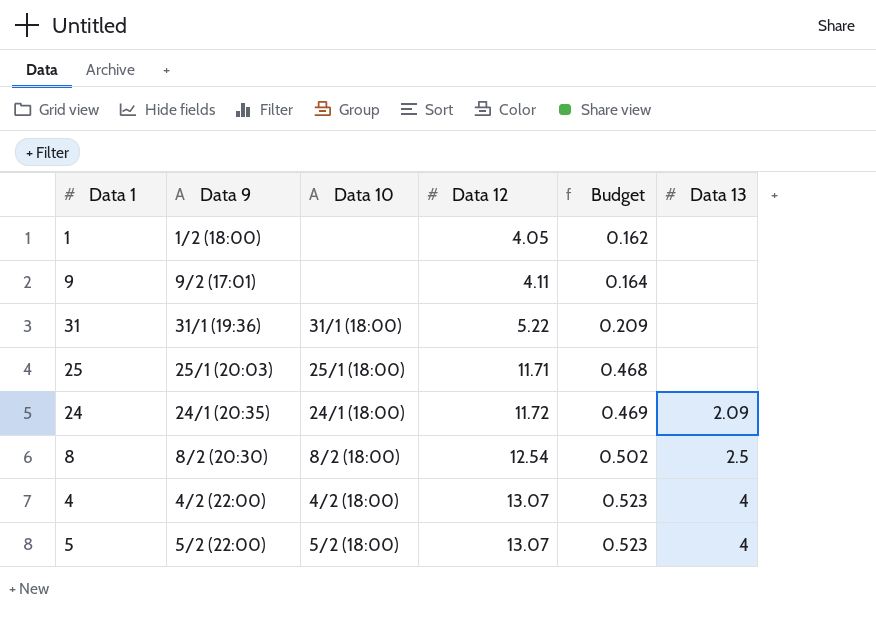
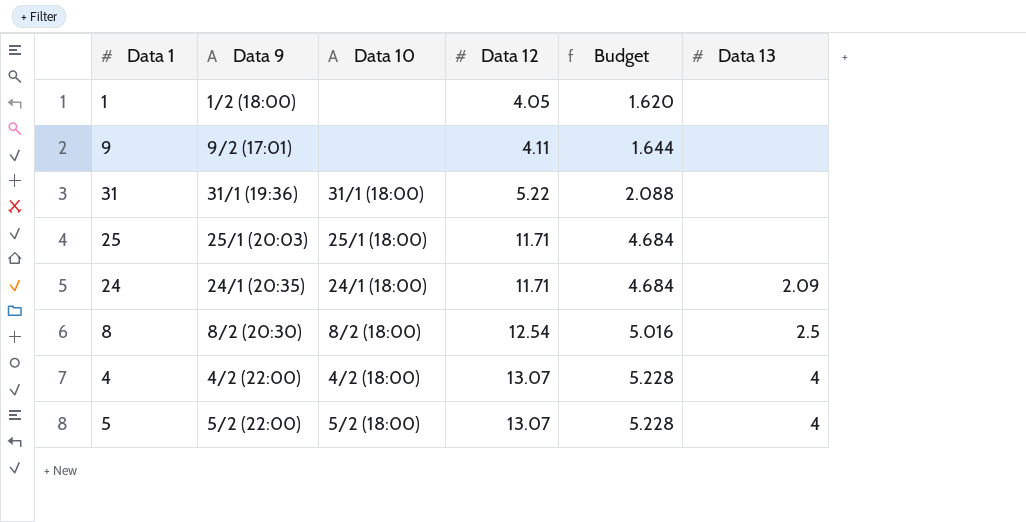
column Budget | formula: [Data 12] * 0.04 -> [Data 12] * 0.4
24 | Data 12: 11.72 -> 11.71

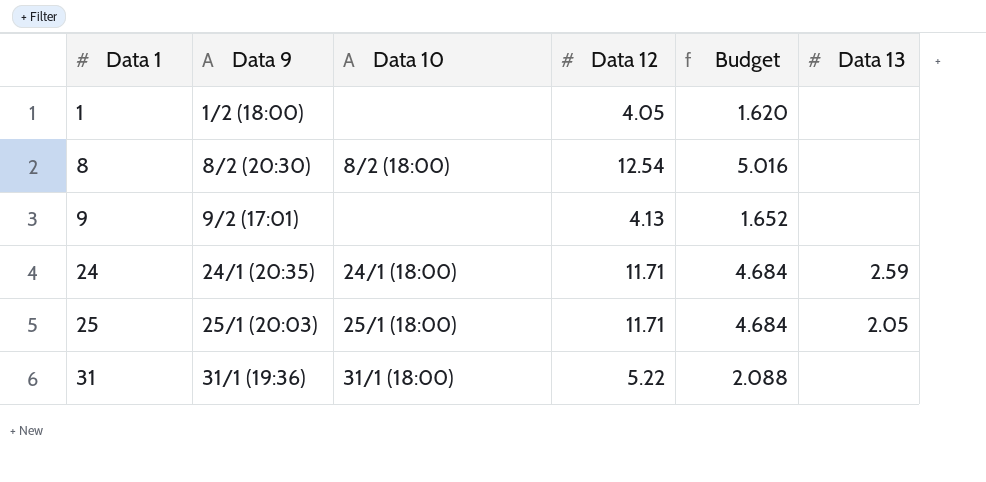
row order: Data 12 ascending -> Data 1 ascending
row 4: 4/2 (22:00) | 4/2 (18:00) | 13.07 | 5.228 | 4 -> none
row 5: 5/2 (22:00) | 5/2 (18:00) | 13.07 | 5.228 | 4 -> none
8 | Data 13: 2.5 -> none
9 | Data 12: 4.11 -> 4.13
9 | Budget: 1.644 -> 1.652
24 | Data 13: 2.09 -> 2.59
25 | Data 13: none -> 2.05

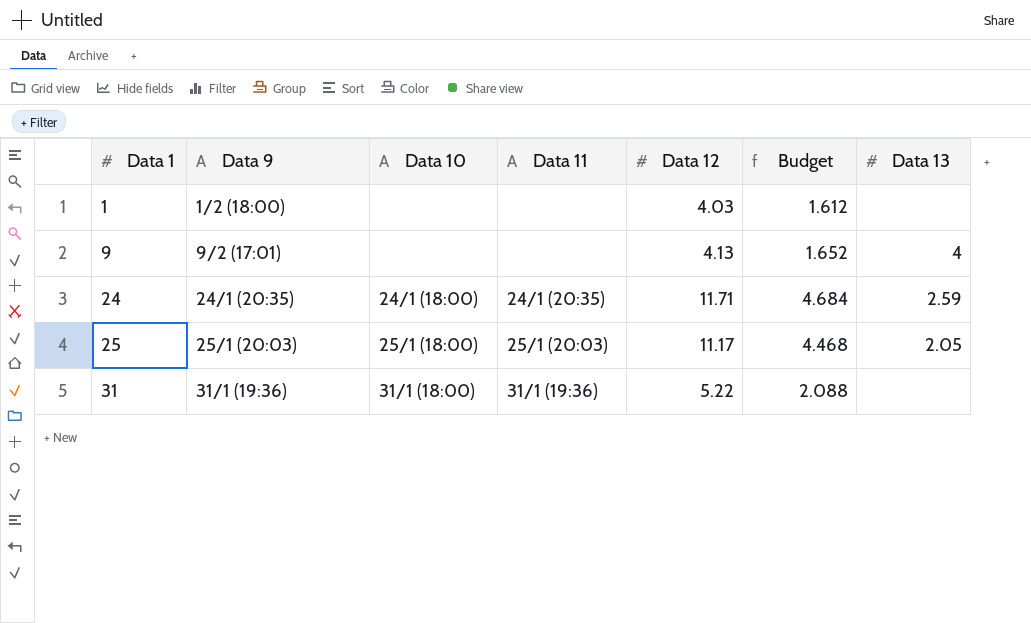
column Data 11 | position: none -> 4
row 8: 8/2 (20:30) | 8/2 (18:00) | 12.54 | 5.016 | none -> none
1 | Data 12: 4.05 -> 4.03
1 | Budget: 1.620 -> 1.612
9 | Data 13: none -> 4
25 | Data 12: 11.71 -> 11.17
25 | Budget: 4.684 -> 4.468

